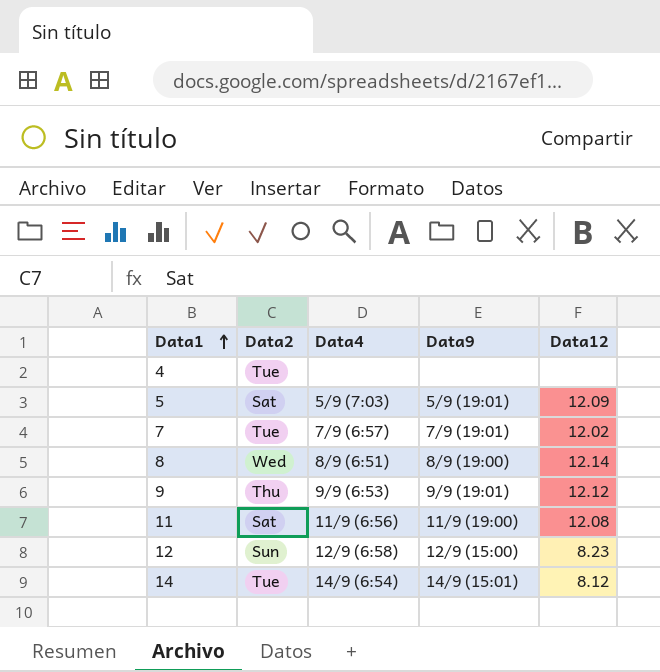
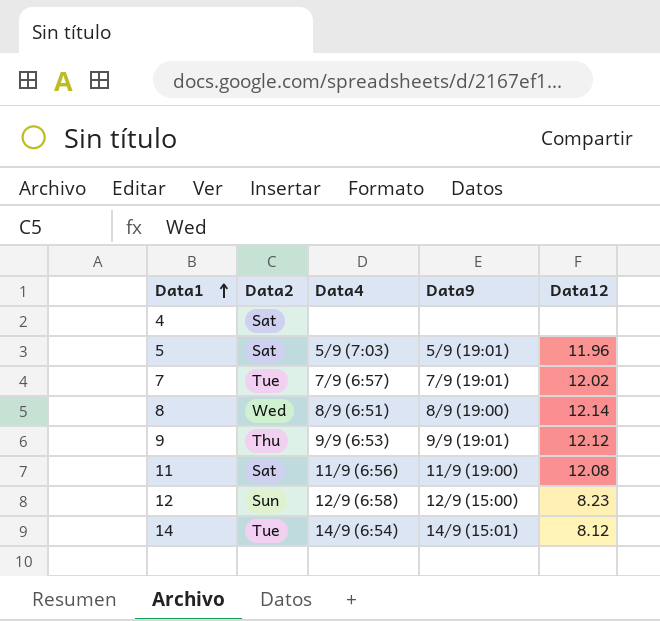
4 | Data2: Tue -> Sat
5 | Data12: 12.09 -> 11.96

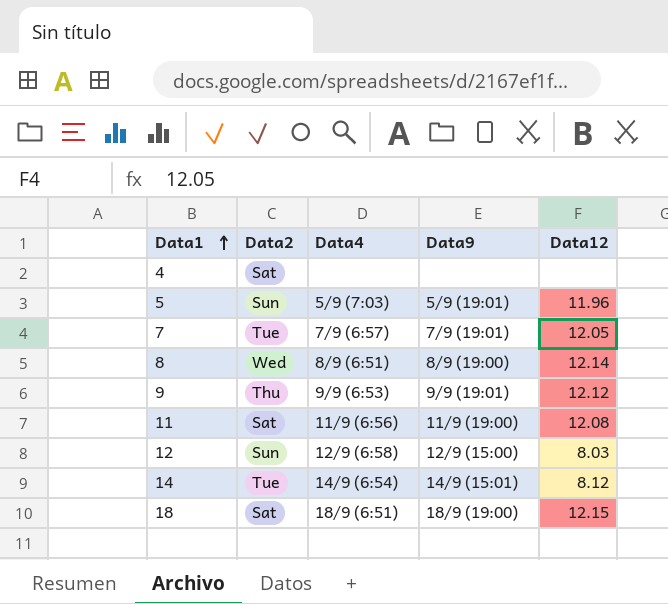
5 | Data2: Sat -> Sun
7 | Data12: 12.02 -> 12.05
12 | Data12: 8.23 -> 8.03
row 18: none -> Sat | 18/9 (6:51) | 18/9 (19:00) | 12.15

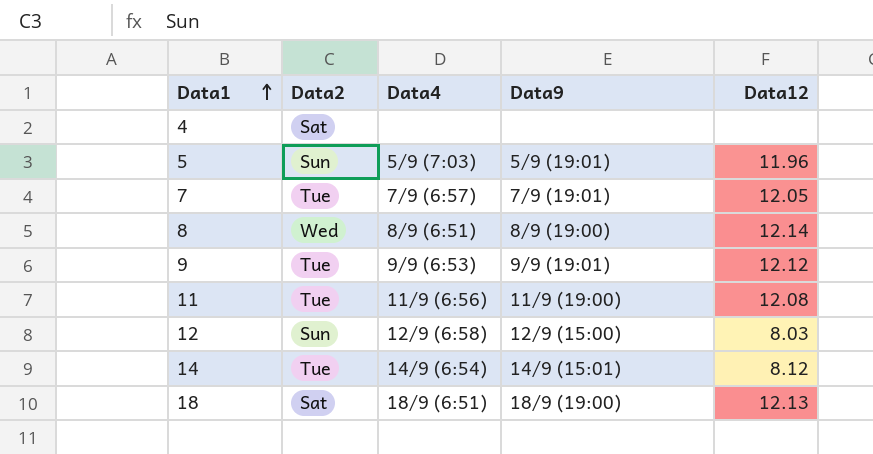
9 | Data2: Thu -> Tue
11 | Data2: Sat -> Tue
18 | Data12: 12.15 -> 12.13

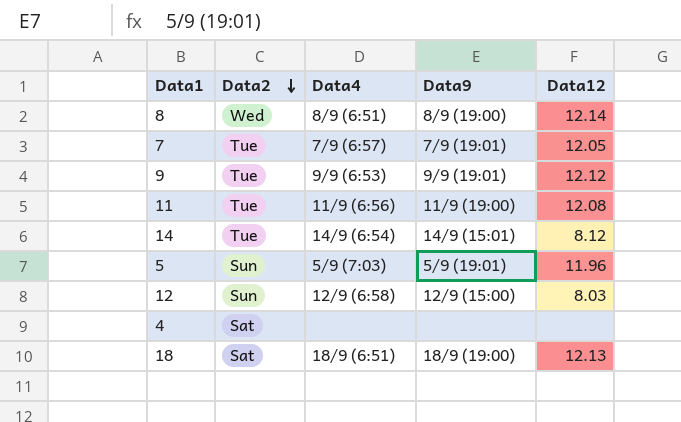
row order: Data1 ascending -> Data2 descending

